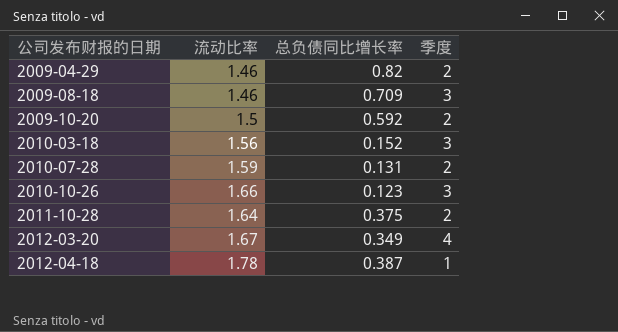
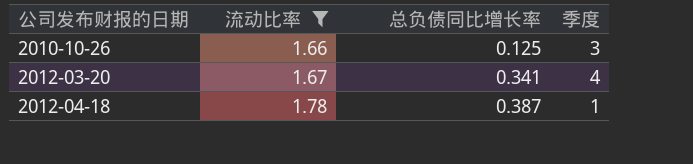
filter: none -> 流动比率 >= 1.66
2010-10-26 | 总负债同比增长率: 0.123 -> 0.125
2012-03-20 | 总负债同比增长率: 0.349 -> 0.341

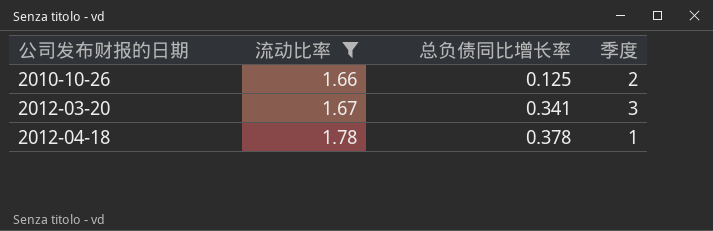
2010-10-26 | 季度: 3 -> 2
2012-03-20 | 季度: 4 -> 3
2012-04-18 | 总负债同比增长率: 0.387 -> 0.378

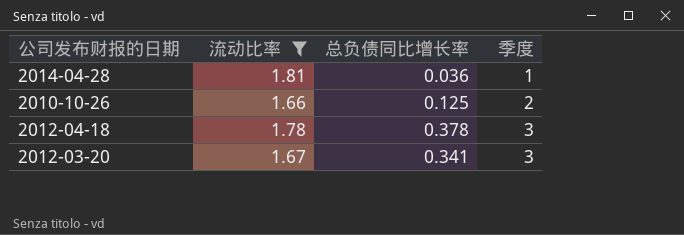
row order: 公司发布财报的日期 ascending -> 季度 ascending
row 2014-04-28: none -> 1.81 | 0.036 | 1
2012-04-18 | 季度: 1 -> 3

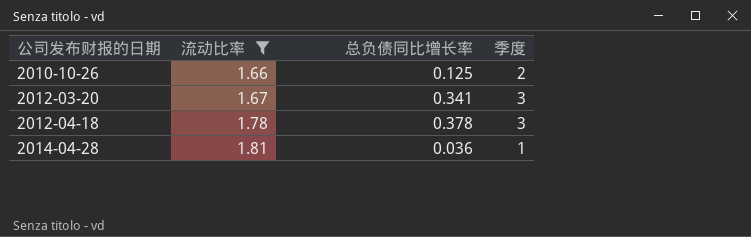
row order: 季度 ascending -> 公司发布财报的日期 ascending

